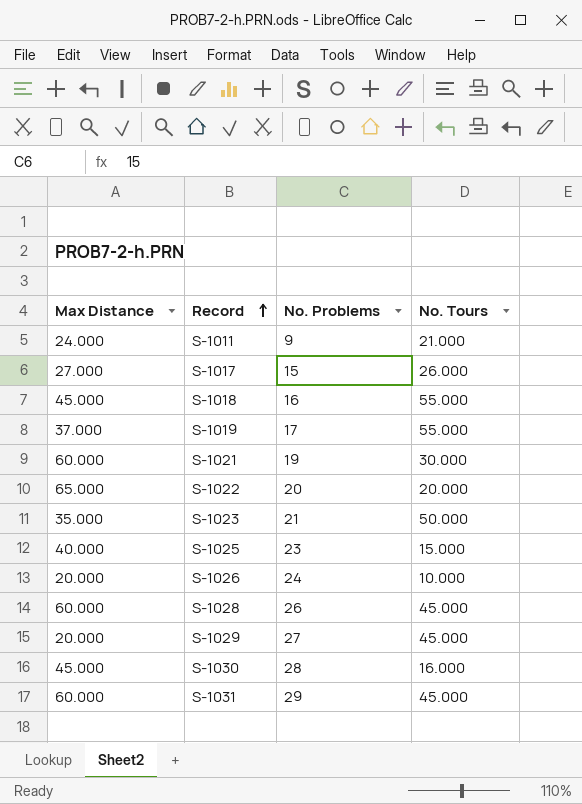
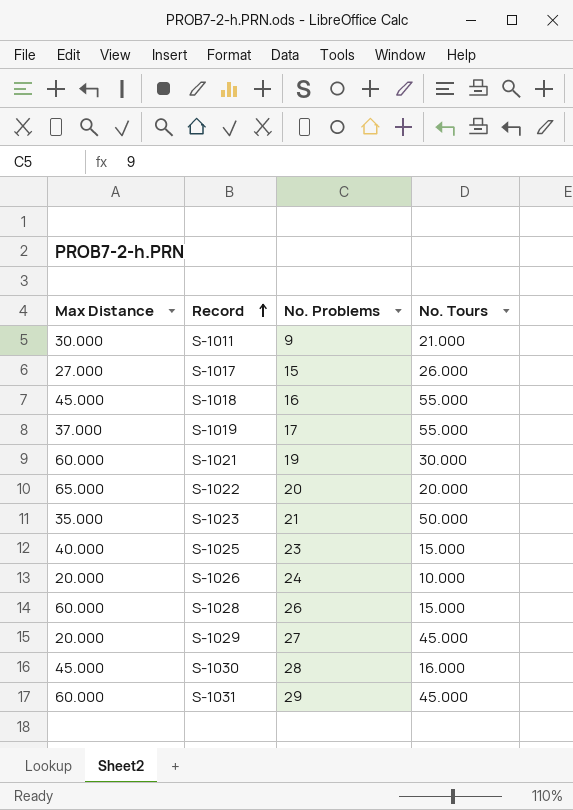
S-1011 | Max Distance: 24.000 -> 30.000
S-1028 | No. Tours: 45.000 -> 15.000

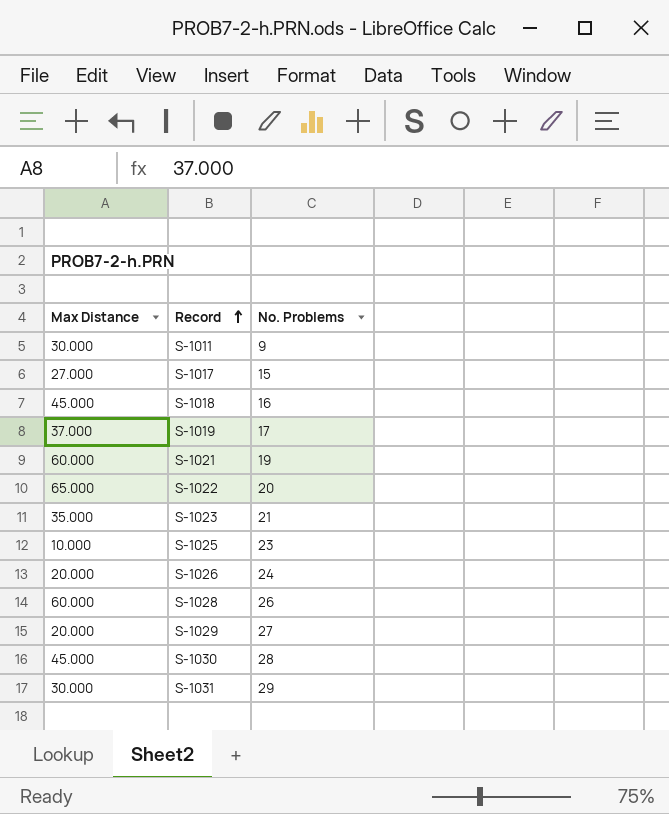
column No. Tours | position: 4 -> none
S-1025 | Max Distance: 40.000 -> 10.000
S-1031 | Max Distance: 60.000 -> 30.000

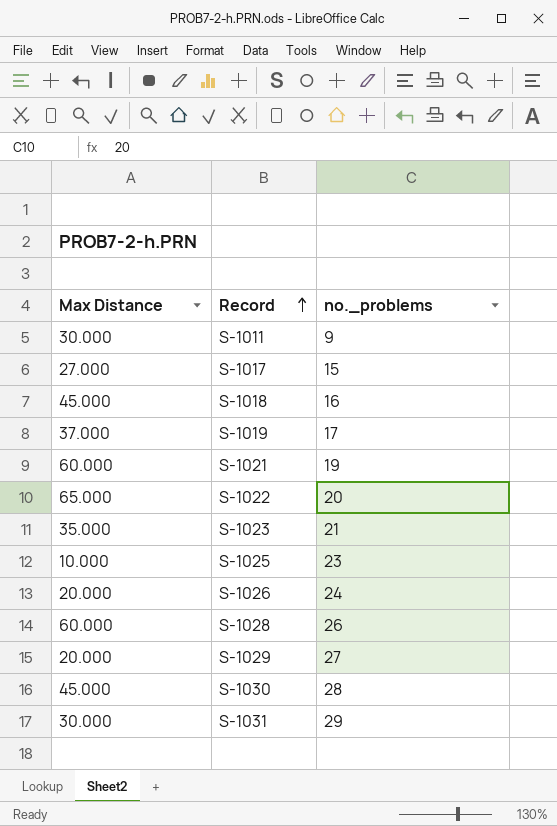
column name: No. Problems -> no._problems

